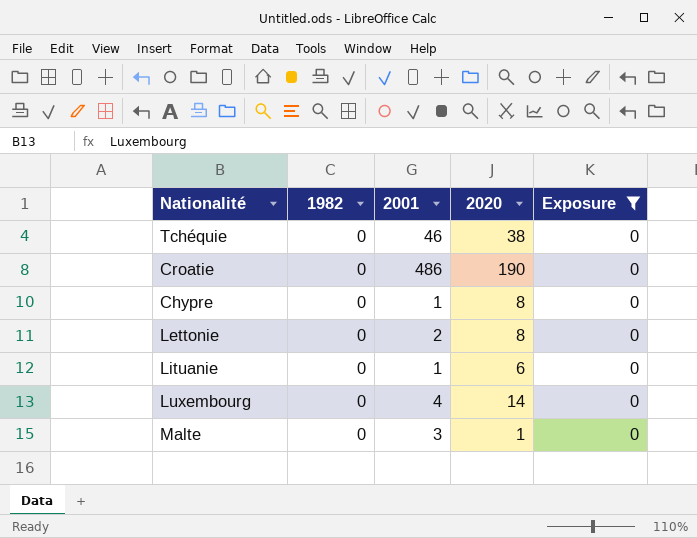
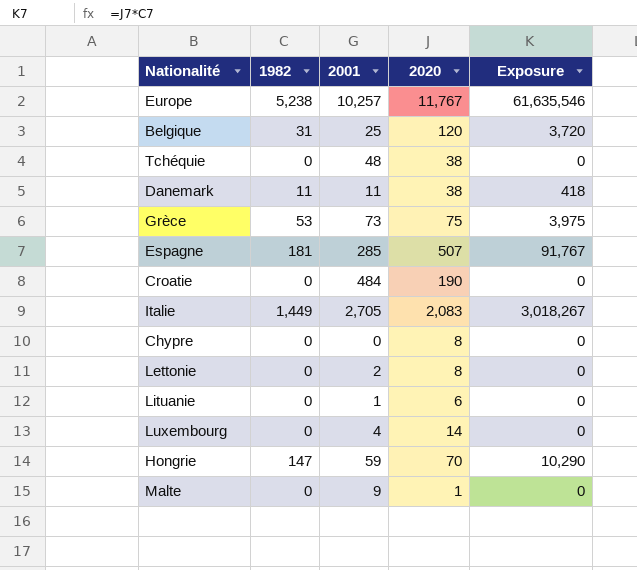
filter: Exposure = 0 -> none
Tchéquie | 2001: 46 -> 48
Croatie | 2001: 486 -> 484
Chypre | 2001: 1 -> 0
Malte | 2001: 3 -> 9

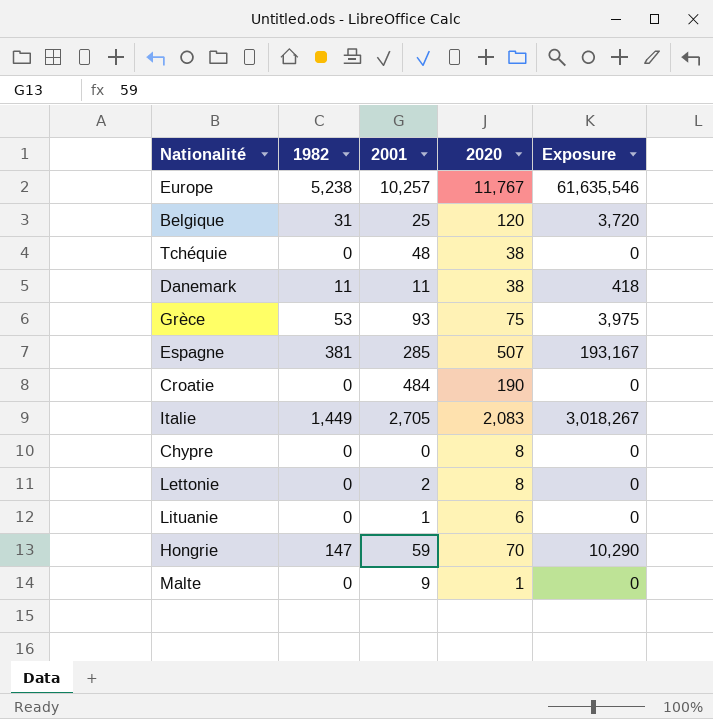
row Luxembourg: 0 | 4 | 14 | 0 -> none
Grèce | 2001: 73 -> 93
Espagne | 1982: 181 -> 381
Espagne | Exposure: 91,767 -> 193,167

